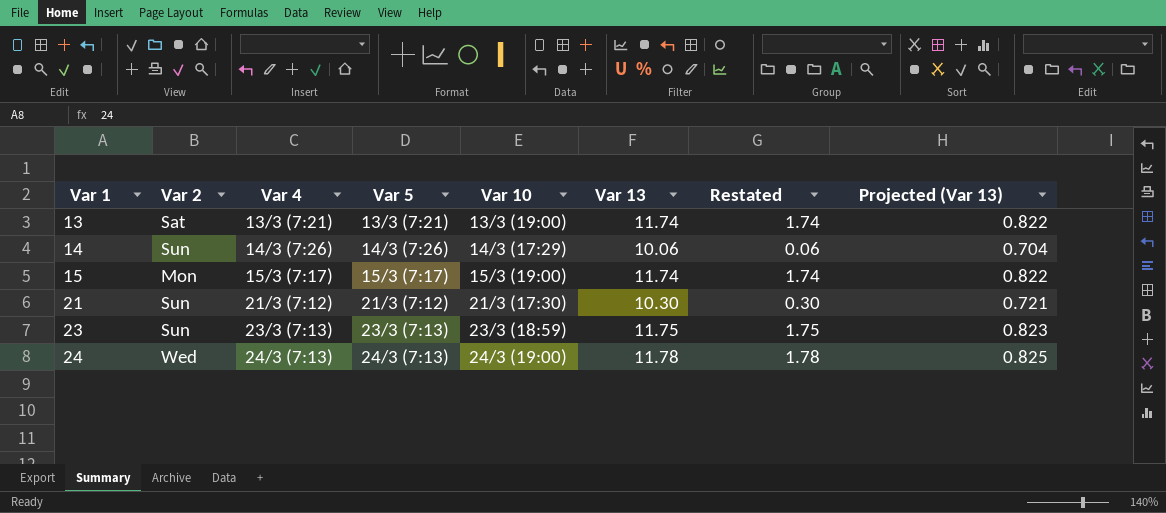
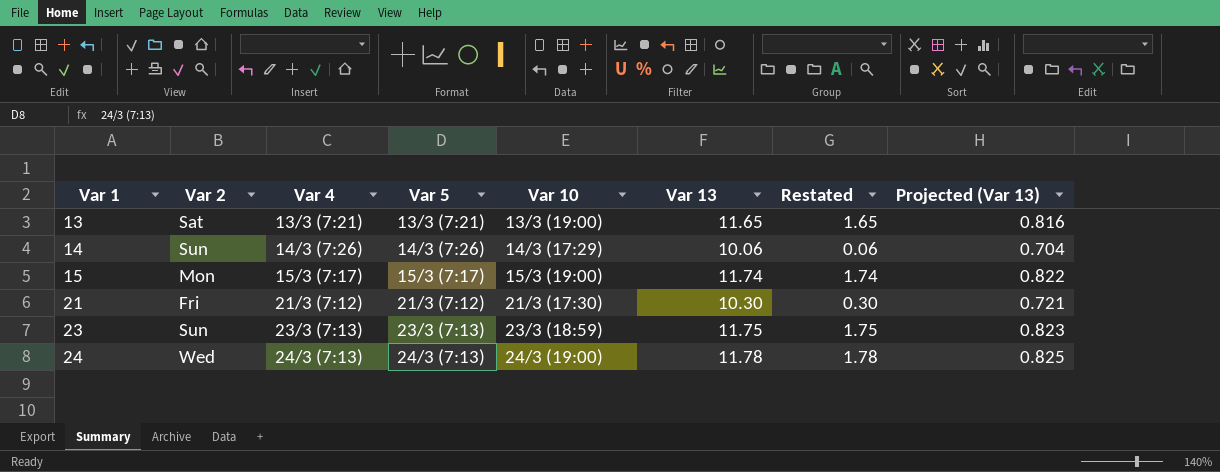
13 | Var 13: 11.74 -> 11.65
13 | Restated: 1.74 -> 1.65
13 | Projected (Var 13): 0.822 -> 0.816
21 | Var 2: Sun -> Fri

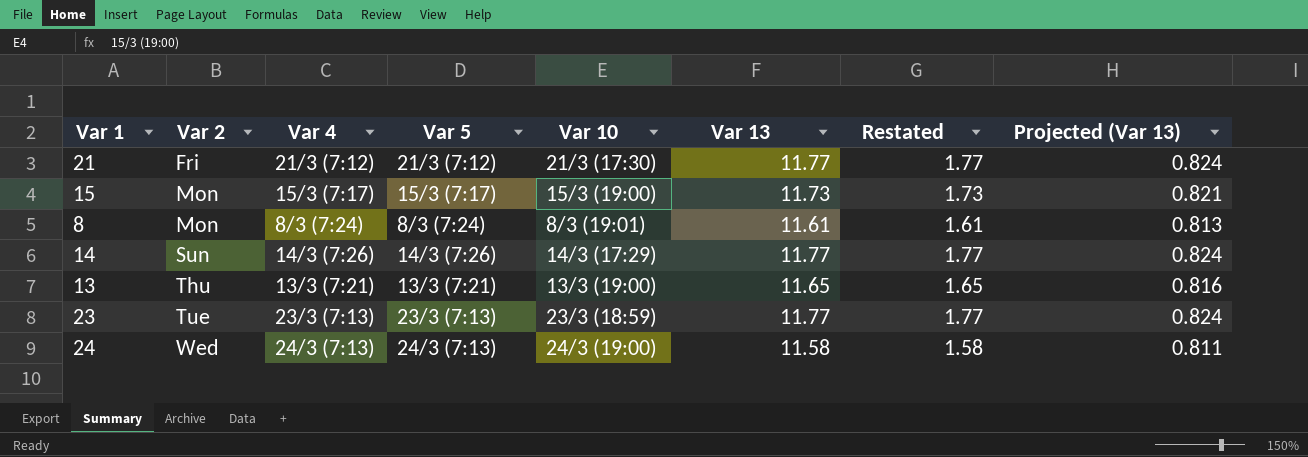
row order: Var 1 ascending -> Var 2 ascending
21 | Var 13: 10.30 -> 11.77
21 | Restated: 0.30 -> 1.77
21 | Projected (Var 13): 0.721 -> 0.824
15 | Var 13: 11.74 -> 11.73
15 | Restated: 1.74 -> 1.73
15 | Projected (Var 13): 0.822 -> 0.821
row 8: none -> Mon | 8/3 (7:24) | 8/3 (7:24) | 8/3 (19:01) | 11.61 | 1.61 | 0.813
14 | Var 13: 10.06 -> 11.77
14 | Restated: 0.06 -> 1.77
14 | Projected (Var 13): 0.704 -> 0.824
13 | Var 2: Sat -> Thu
23 | Var 2: Sun -> Tue
23 | Var 13: 11.75 -> 11.77
23 | Restated: 1.75 -> 1.77
23 | Projected (Var 13): 0.823 -> 0.824
24 | Var 13: 11.78 -> 11.58
24 | Restated: 1.78 -> 1.58
24 | Projected (Var 13): 0.825 -> 0.811

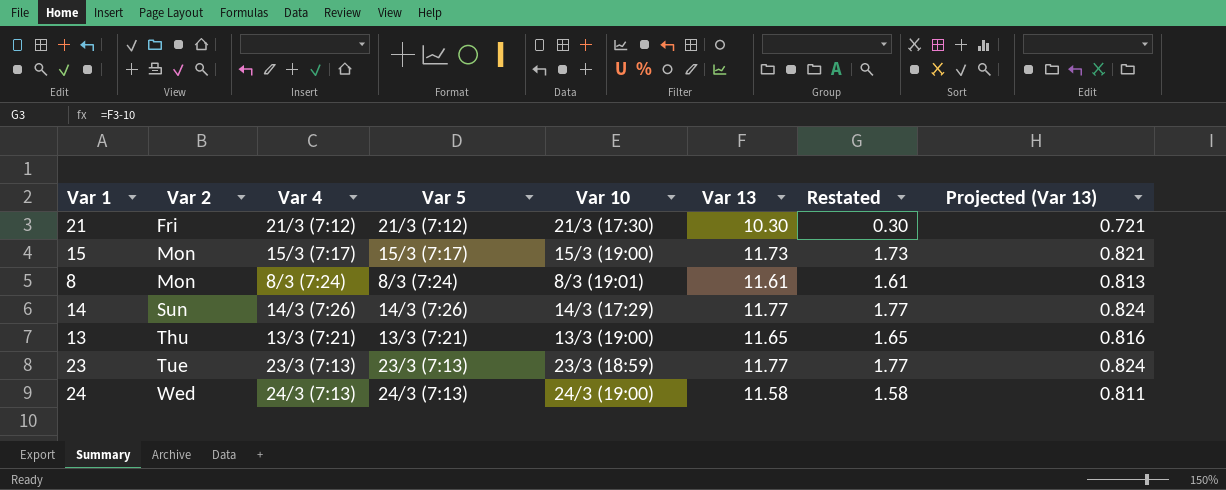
21 | Var 13: 11.77 -> 10.30
21 | Restated: 1.77 -> 0.30
21 | Projected (Var 13): 0.824 -> 0.721

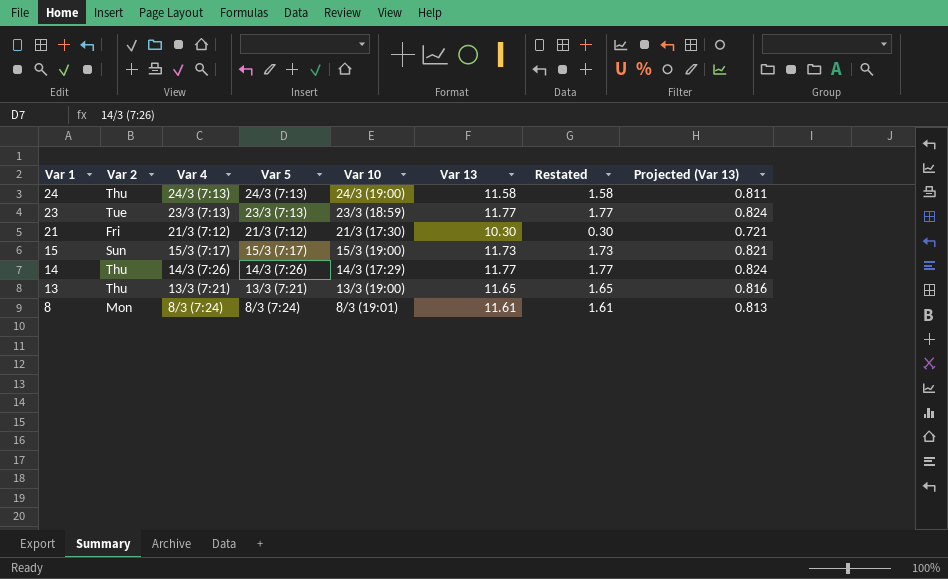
row order: Var 2 ascending -> Var 1 descending
24 | Var 2: Wed -> Thu
15 | Var 2: Mon -> Sun
14 | Var 2: Sun -> Thu

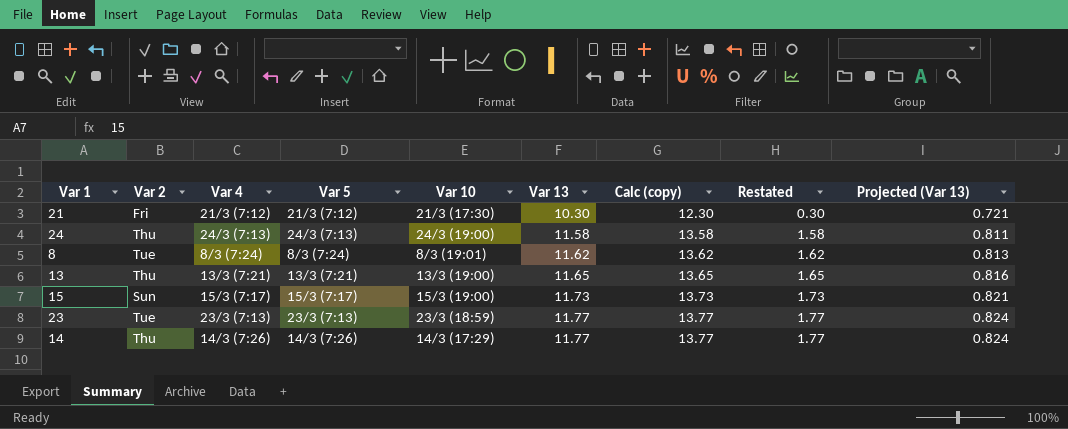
row order: Var 1 descending -> Var 13 ascending
column Calc (copy) | formula: none -> [Var 13] + 2
8 | Var 2: Mon -> Tue
8 | Var 13: 11.61 -> 11.62
8 | Restated: 1.61 -> 1.62

